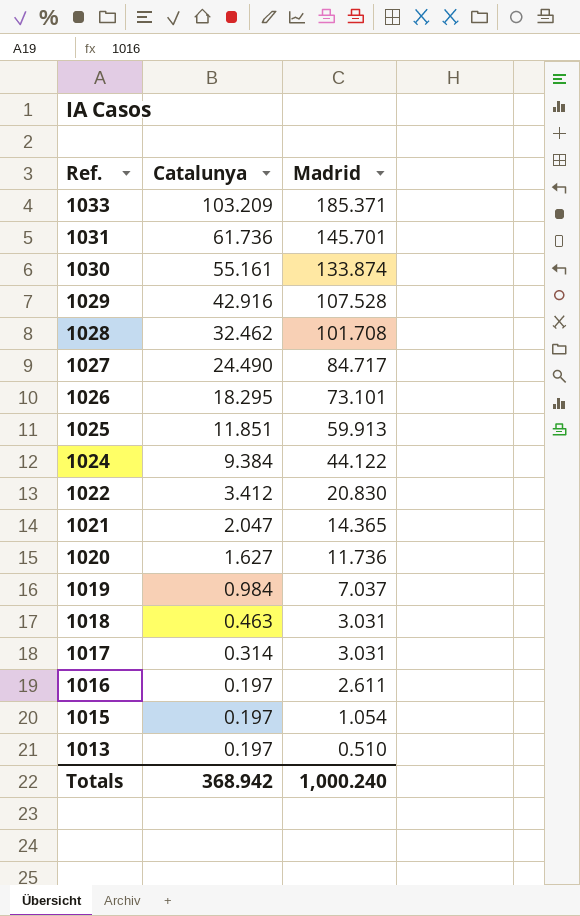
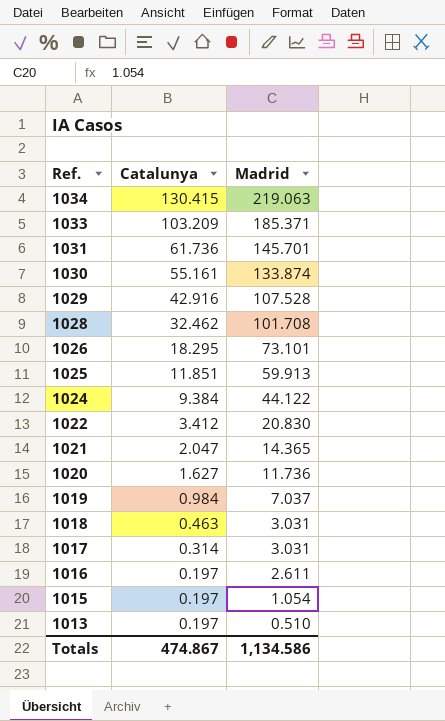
row 1027: 24.490 | 84.717 -> none
row 1034: none -> 130.415 | 219.063
Totals | Catalunya: 368.942 -> 474.867
Totals | Madrid: 1,000.240 -> 1,134.586

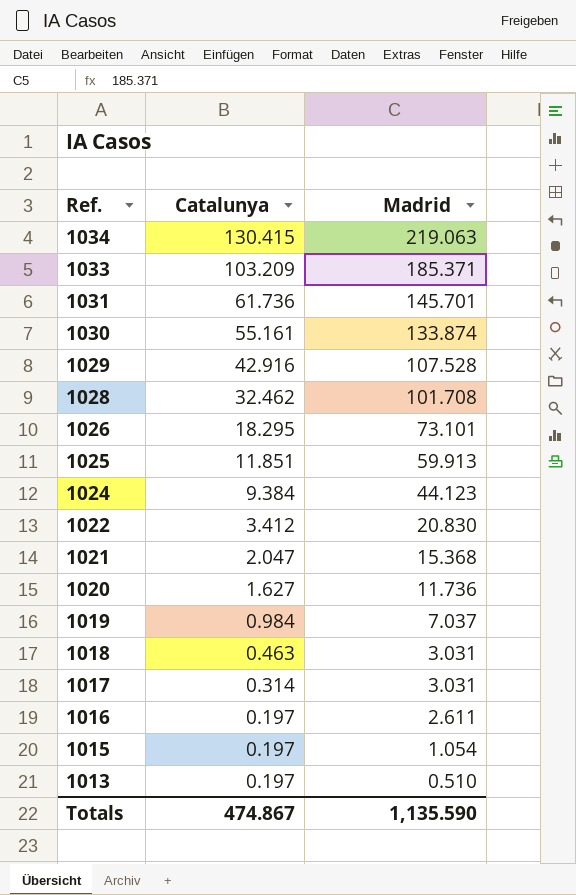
1024 | Madrid: 44.122 -> 44.123
1021 | Madrid: 14.365 -> 15.368
Totals | Madrid: 1,134.586 -> 1,135.590

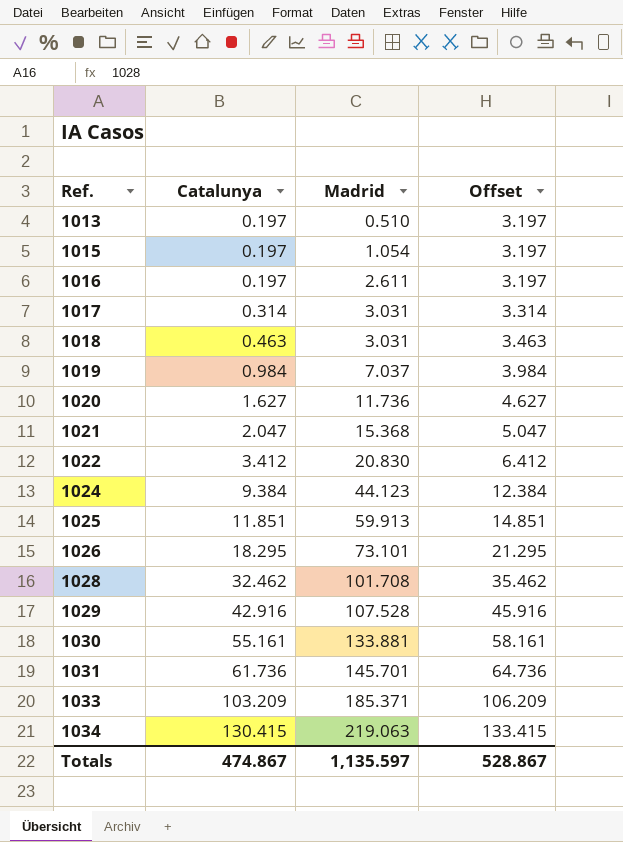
row order: Ref. descending -> Ref. ascending
column Offset | formula: none -> [Catalunya] + 3
1030 | Madrid: 133.874 -> 133.881
Totals | Madrid: 1,135.590 -> 1,135.597

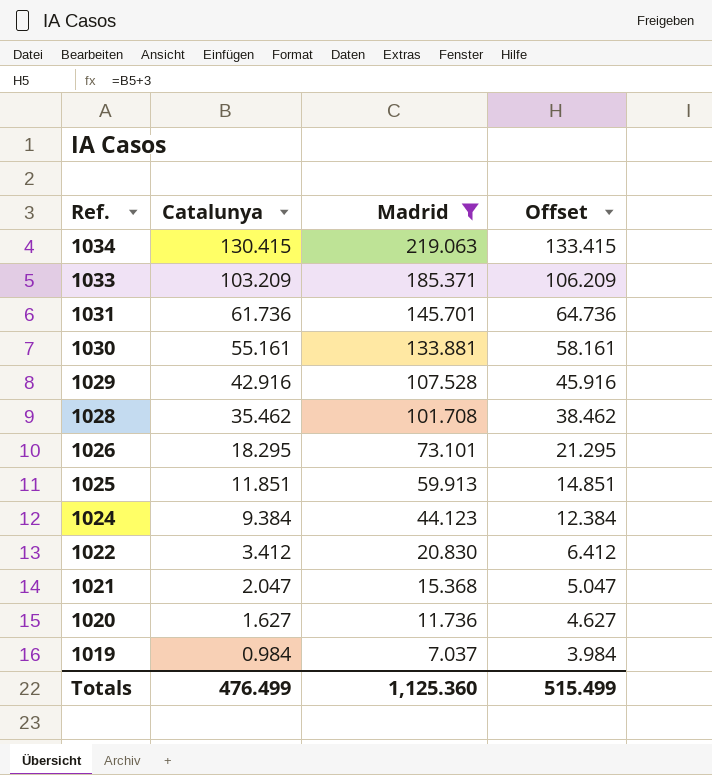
filter: none -> Madrid >= 7.037
row order: Ref. ascending -> Ref. descending
1028 | Catalunya: 32.462 -> 35.462
1028 | Offset: 35.462 -> 38.462
Totals | Catalunya: 474.867 -> 476.499
Totals | Madrid: 1,135.597 -> 1,125.360
Totals | Offset: 528.867 -> 515.499

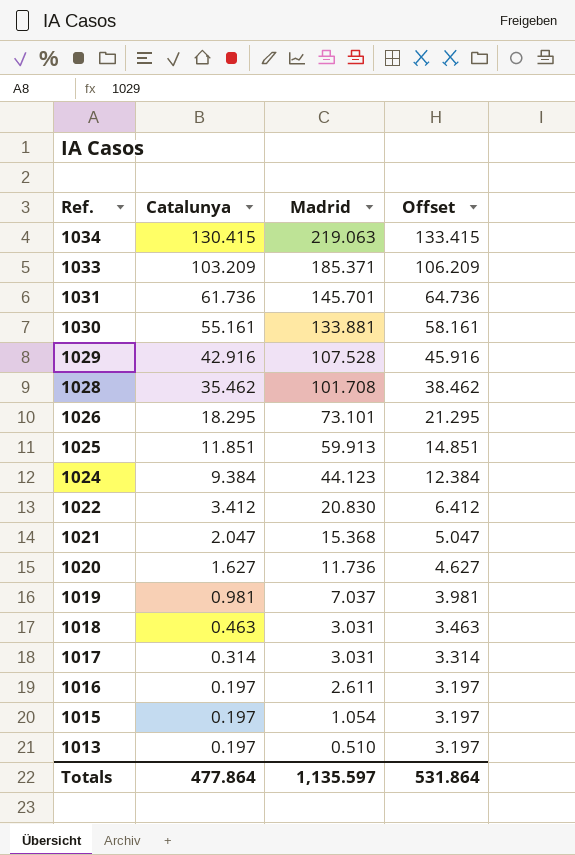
filter: Madrid >= 7.037 -> none
1019 | Catalunya: 0.984 -> 0.981
1019 | Offset: 3.984 -> 3.981
Totals | Catalunya: 476.499 -> 477.864
Totals | Madrid: 1,125.360 -> 1,135.597
Totals | Offset: 515.499 -> 531.864

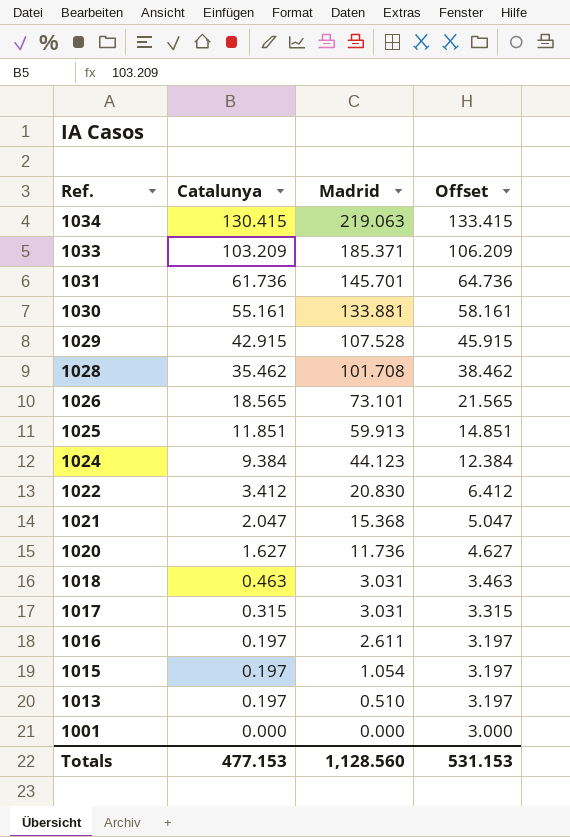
row 1019: 0.981 | 7.037 | 3.981 -> none
1029 | Catalunya: 42.916 -> 42.915
1029 | Offset: 45.916 -> 45.915
1026 | Catalunya: 18.295 -> 18.565
1026 | Offset: 21.295 -> 21.565
1017 | Catalunya: 0.314 -> 0.315
1017 | Offset: 3.314 -> 3.315
row 1001: none -> 0.000 | 0.000 | 3.000
Totals | Catalunya: 477.864 -> 477.153
Totals | Madrid: 1,135.597 -> 1,128.560
Totals | Offset: 531.864 -> 531.153

